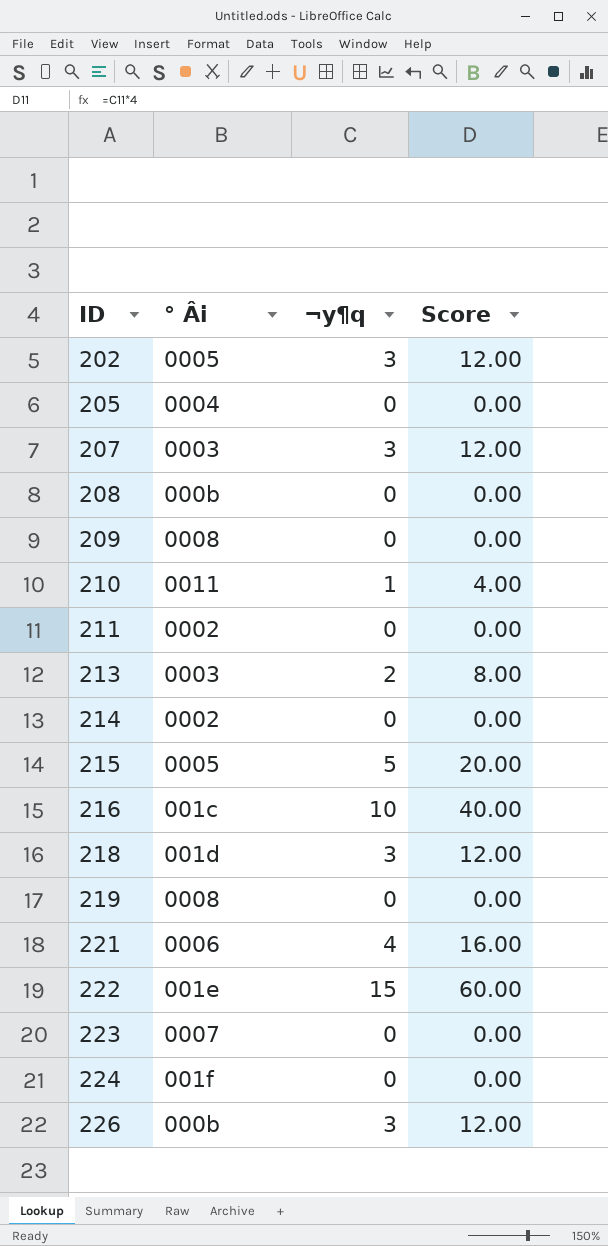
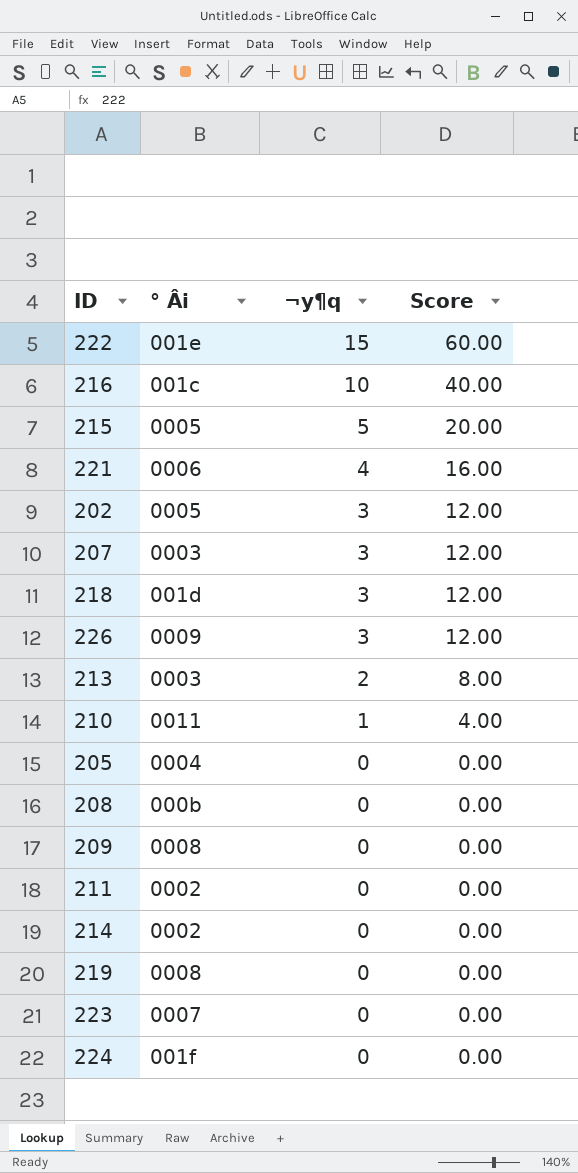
row order: ID ascending -> ¬y¶q descending
226 | ° Âi: 000b -> 0009

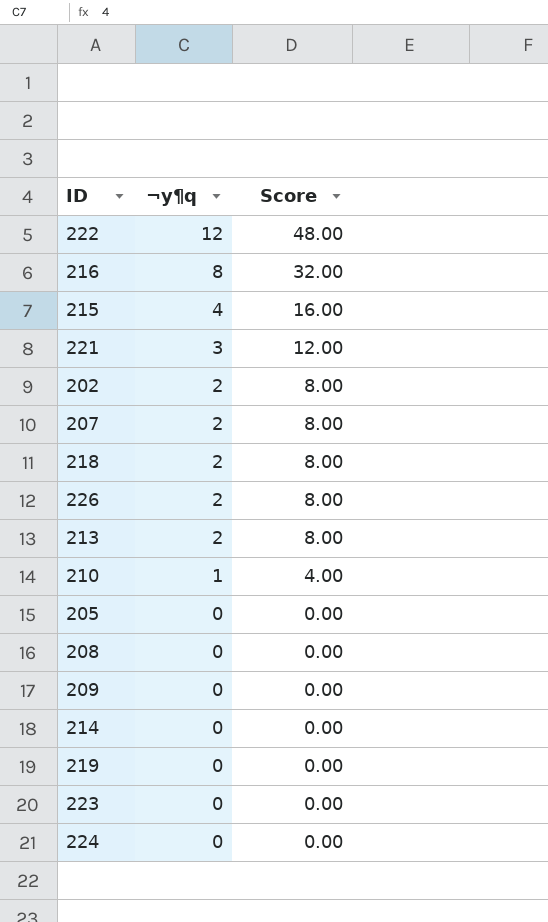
column ° Âi | position: 2 -> none
row 211: 0002 | 0 | 0.00 -> none
222 | ¬y¶q: 15 -> 12
222 | Score: 60.00 -> 48.00
216 | ¬y¶q: 10 -> 8
216 | Score: 40.00 -> 32.00
215 | ¬y¶q: 5 -> 4
215 | Score: 20.00 -> 16.00
221 | ¬y¶q: 4 -> 3
221 | Score: 16.00 -> 12.00
202 | ¬y¶q: 3 -> 2
202 | Score: 12.00 -> 8.00
207 | ¬y¶q: 3 -> 2
207 | Score: 12.00 -> 8.00
218 | ¬y¶q: 3 -> 2
218 | Score: 12.00 -> 8.00
226 | ¬y¶q: 3 -> 2
226 | Score: 12.00 -> 8.00

